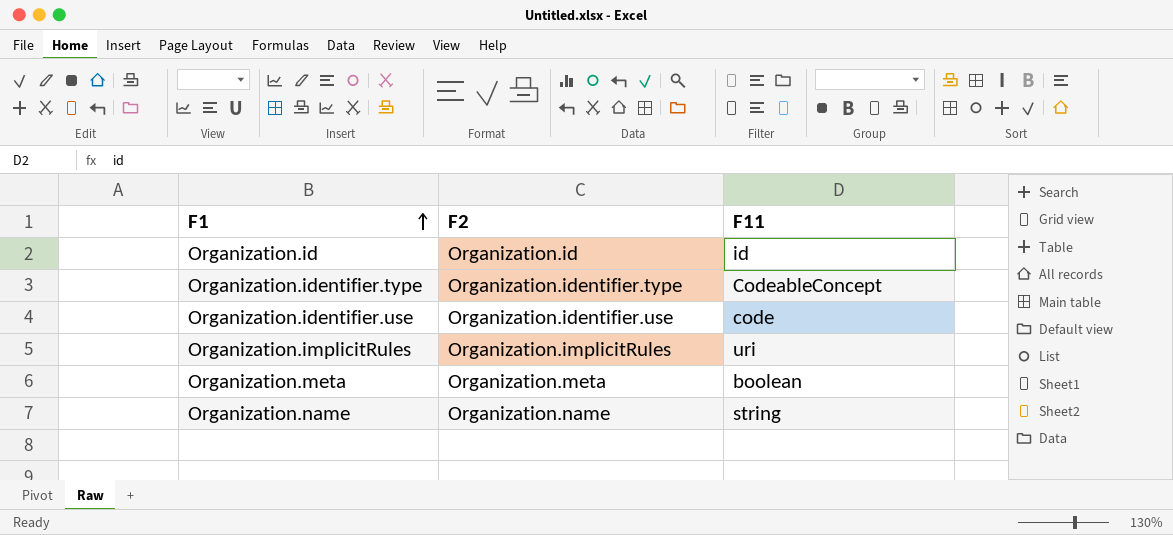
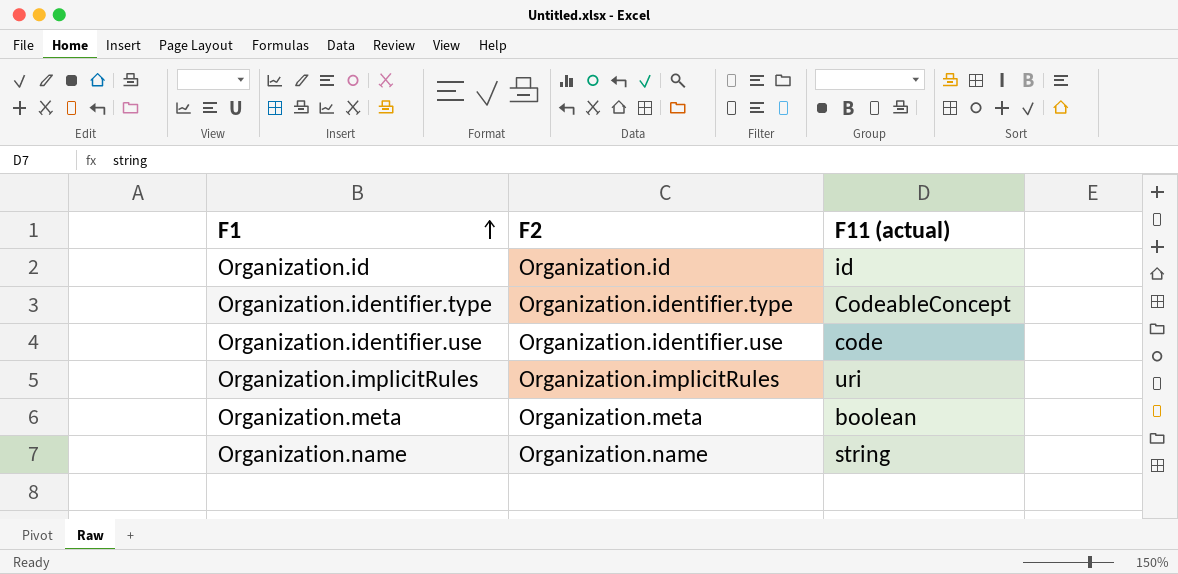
column name: F11 -> F11 (actual)

